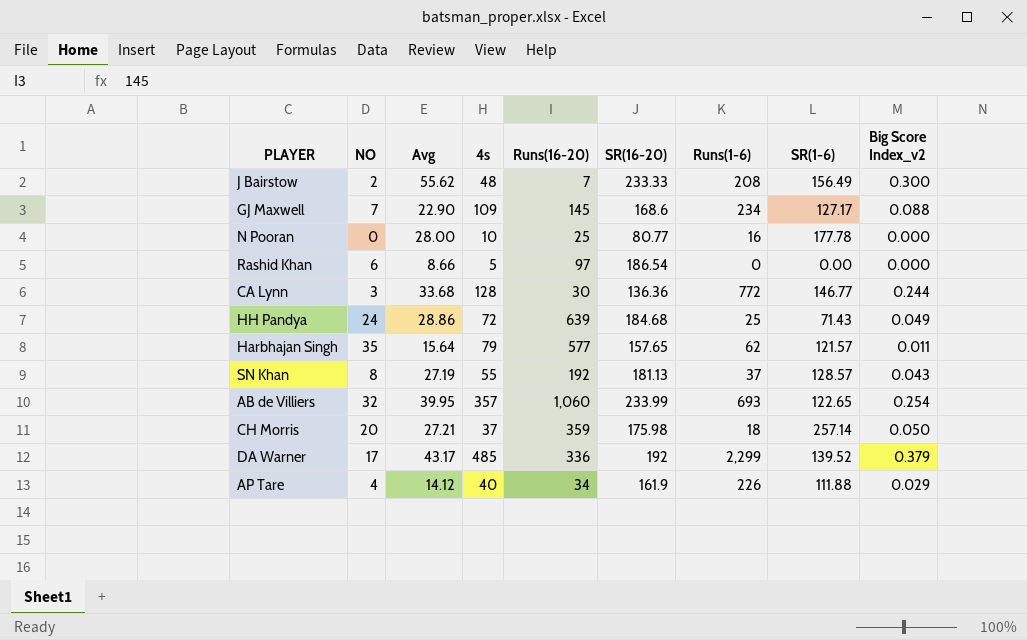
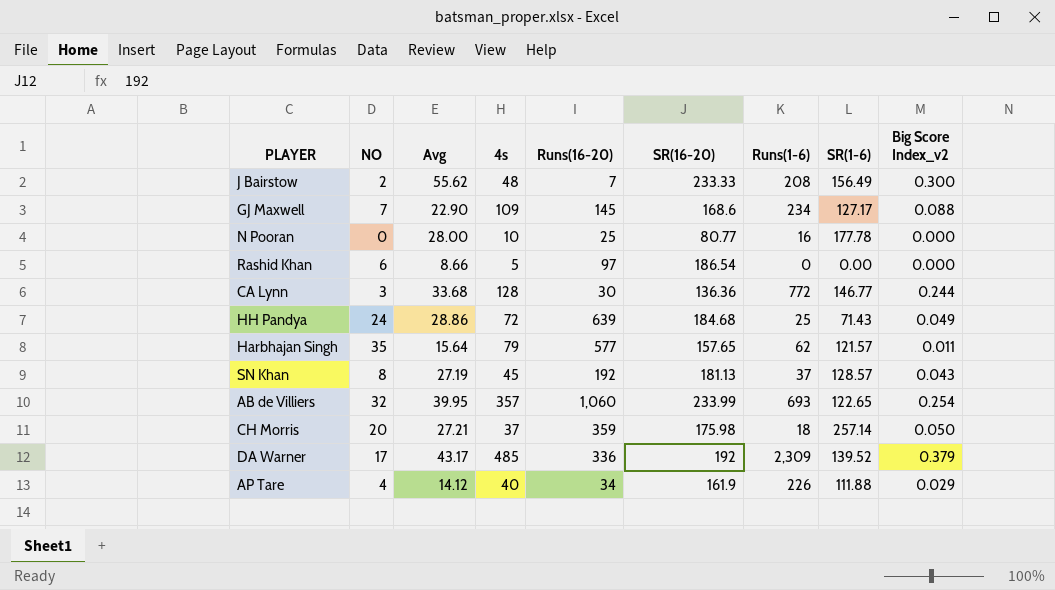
SN Khan | 4s: 55 -> 45
DA Warner | Runs(1-6): 2,299 -> 2,309

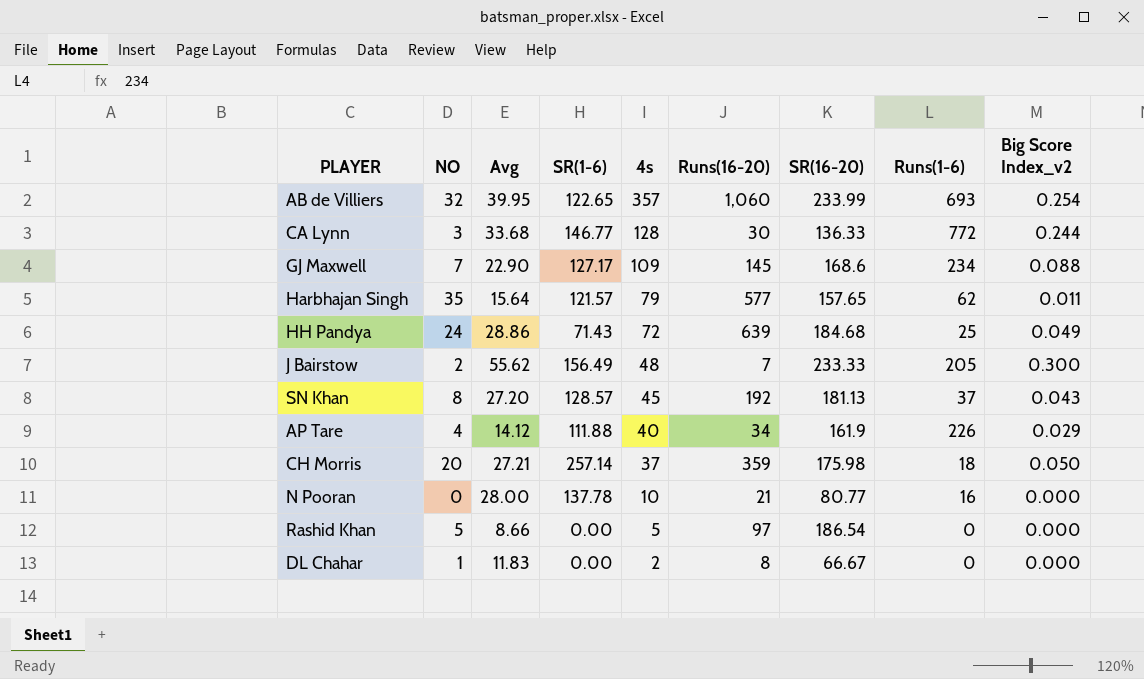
row order: none -> 4s descending
column SR(1-6) | position: 8 -> 4
row DA Warner: 17 | 43.17 | 485 | 336 | 192 | 2,309 | 139.52 | 0.379 -> none
CA Lynn | SR(16-20): 136.36 -> 136.33
J Bairstow | Runs(1-6): 208 -> 205
SN Khan | Avg: 27.19 -> 27.20
N Pooran | SR(1-6): 177.78 -> 137.78
N Pooran | Runs(16-20): 25 -> 21
Rashid Khan | NO: 6 -> 5
row DL Chahar: none -> 1 | 11.83 | 0.00 | 2 | 8 | 66.67 | 0 | 0.000

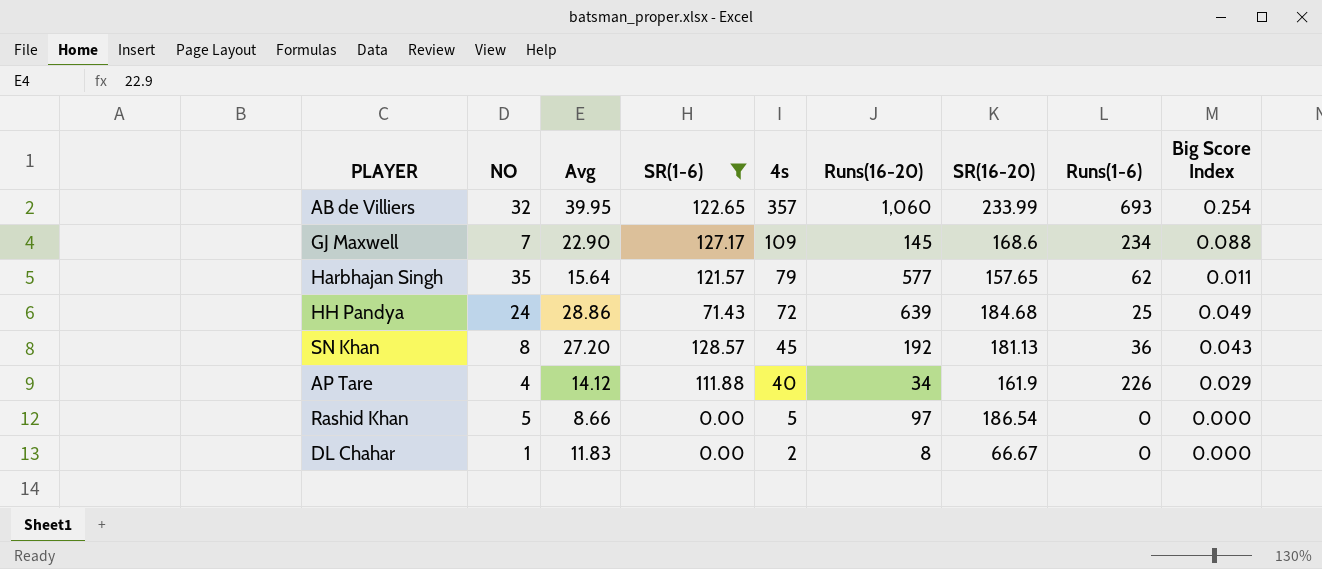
filter: none -> SR(1-6) <= 128.57
column name: Big Score Index_v2 -> Big Score Index
SN Khan | Runs(1-6): 37 -> 36

